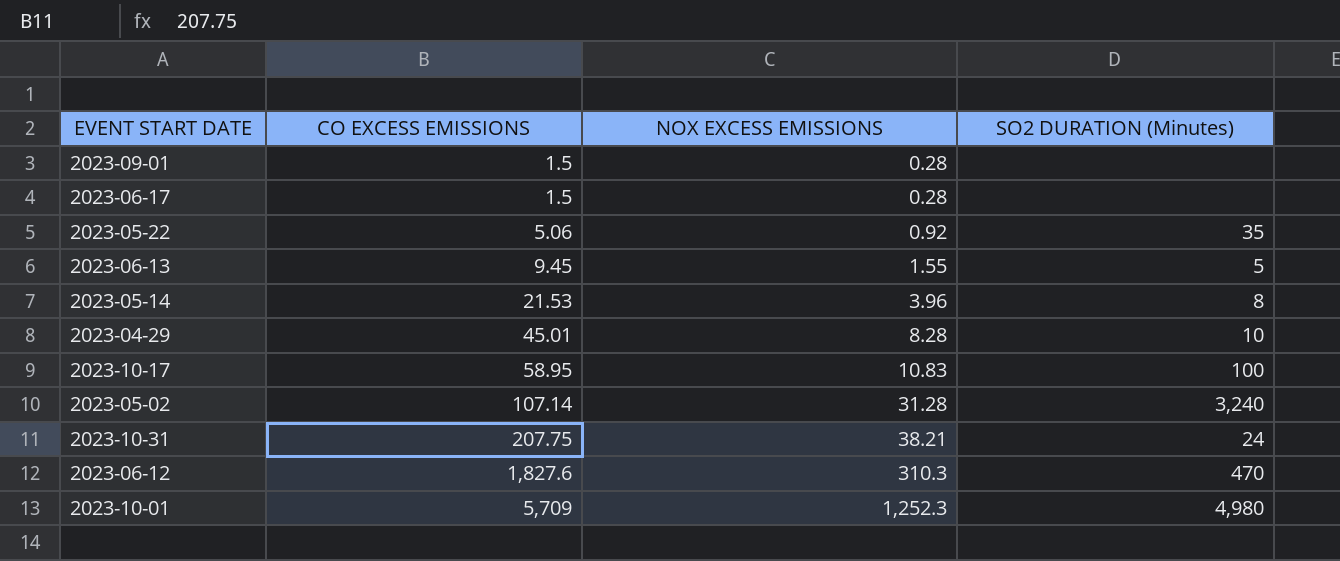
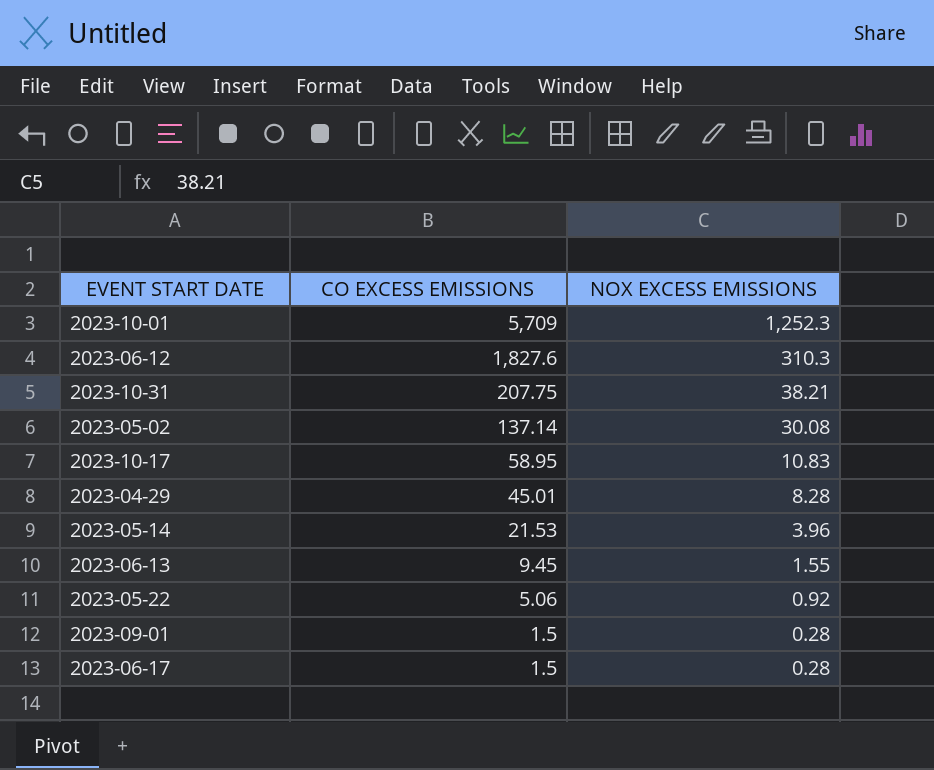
row order: CO EXCESS EMISSIONS ascending -> CO EXCESS EMISSIONS descending
column SO2 DURATION (Minutes) | position: 4 -> none
2023-05-02 | CO EXCESS EMISSIONS: 107.14 -> 137.14
2023-05-02 | NOX EXCESS EMISSIONS: 31.28 -> 30.08

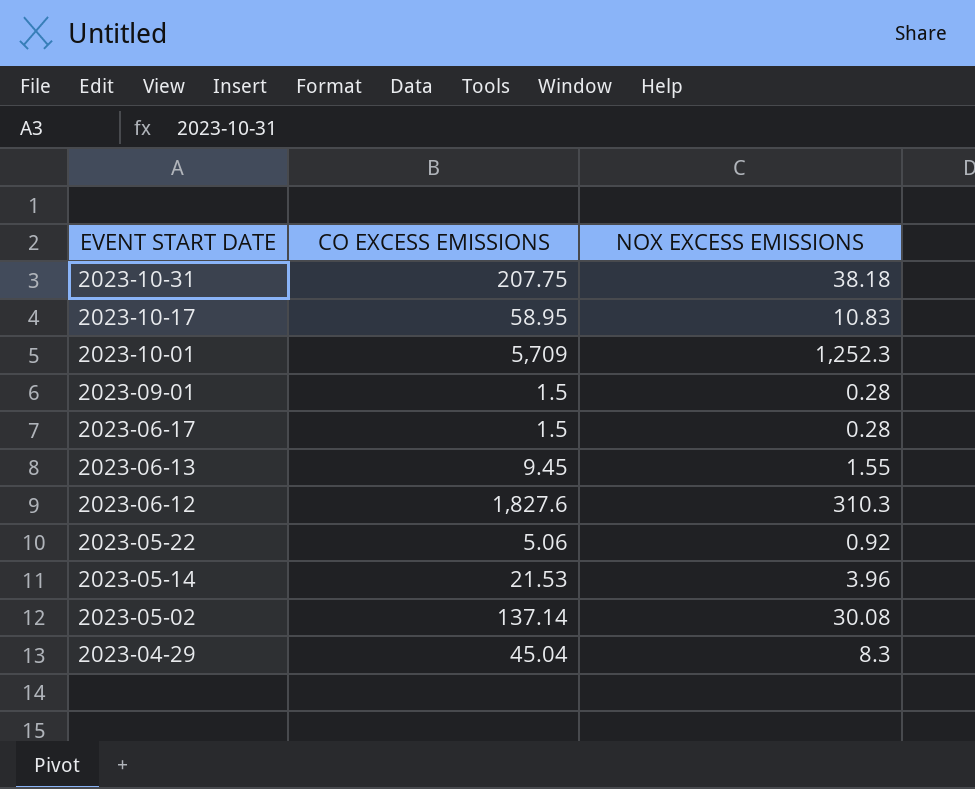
row order: CO EXCESS EMISSIONS descending -> EVENT START DATE descending
2023-10-31 | NOX EXCESS EMISSIONS: 38.21 -> 38.18
2023-04-29 | CO EXCESS EMISSIONS: 45.01 -> 45.04
2023-04-29 | NOX EXCESS EMISSIONS: 8.28 -> 8.3

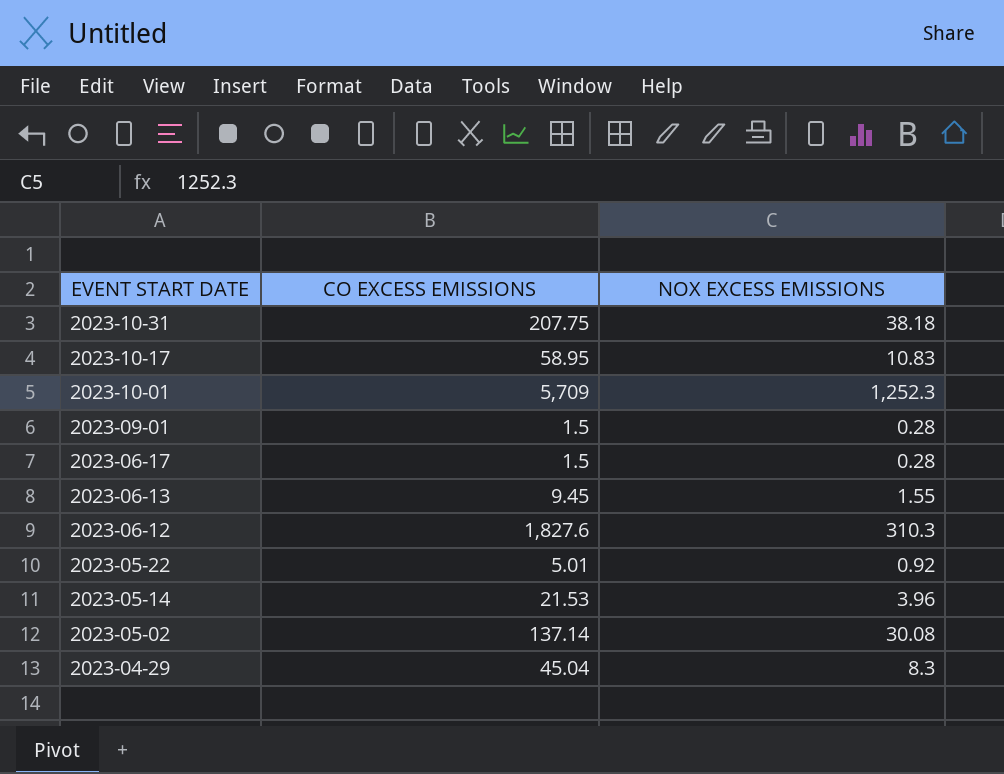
2023-05-22 | CO EXCESS EMISSIONS: 5.06 -> 5.01

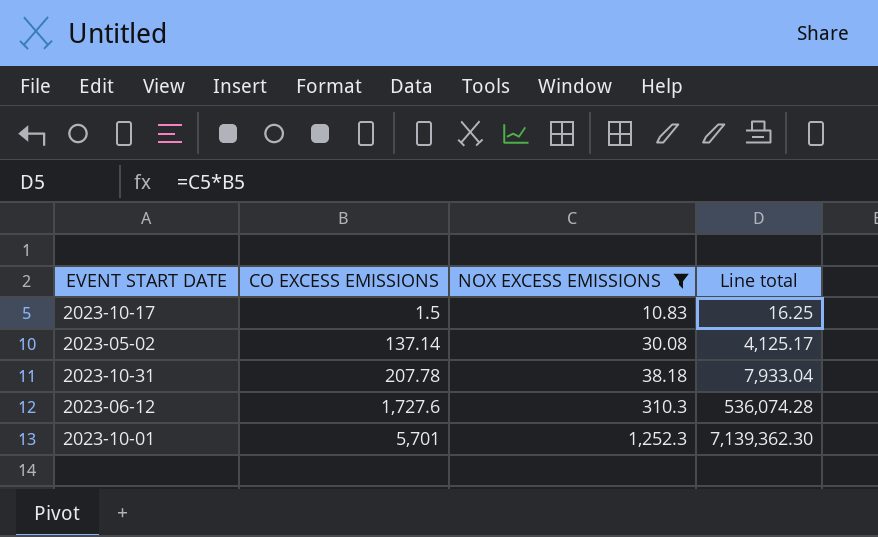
filter: none -> NOX EXCESS EMISSIONS >= 10.83
row order: EVENT START DATE descending -> CO EXCESS EMISSIONS ascending
column Line total | formula: none -> [CO EXCESS EMISSIONS] * [NOX EXCESS EMISSIONS]
2023-10-17 | CO EXCESS EMISSIONS: 58.95 -> 1.5
2023-10-31 | CO EXCESS EMISSIONS: 207.75 -> 207.78
2023-06-12 | CO EXCESS EMISSIONS: 1,827.6 -> 1,727.6
2023-10-01 | CO EXCESS EMISSIONS: 5,709 -> 5,701

